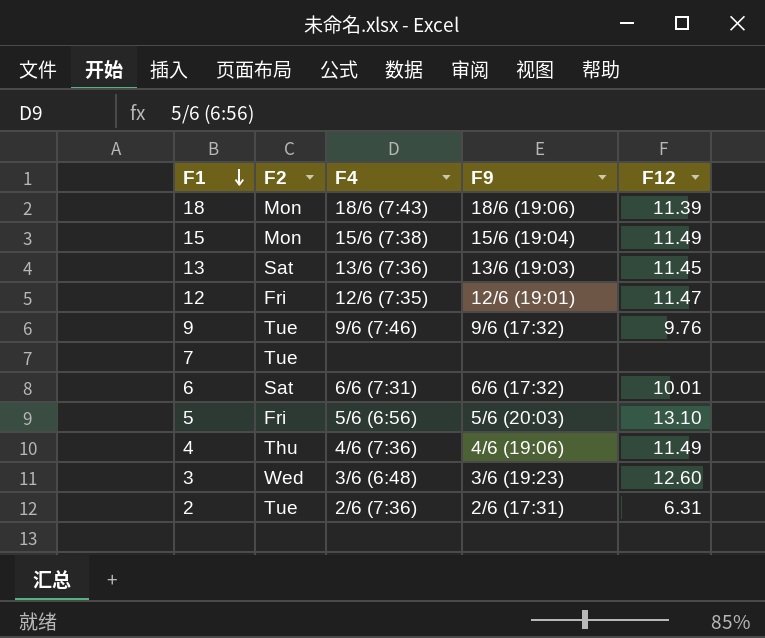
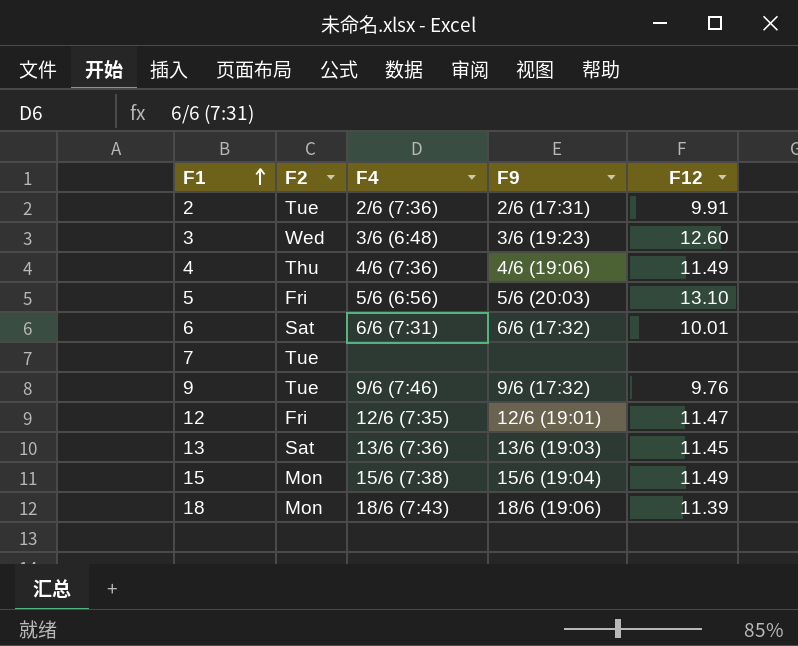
row order: F1 descending -> F1 ascending
2 | F12: 6.31 -> 9.91

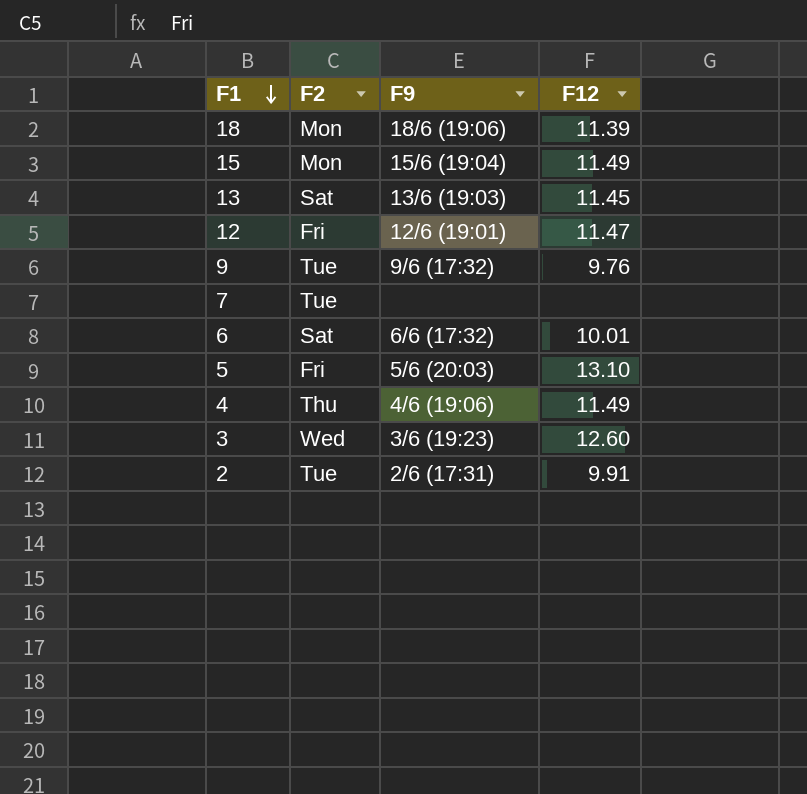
row order: F1 ascending -> F1 descending
column F4 | position: 3 -> none

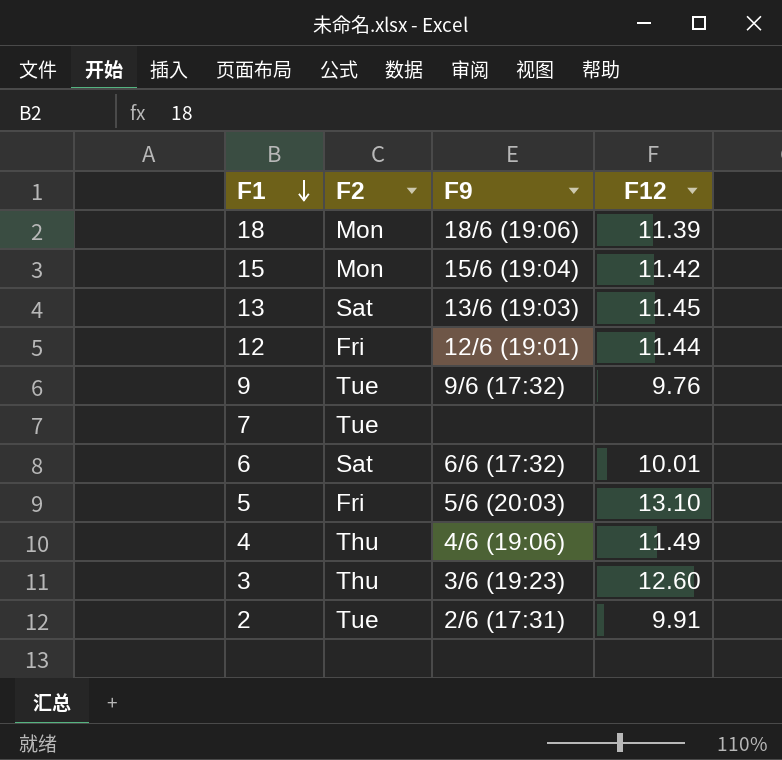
15 | F12: 11.49 -> 11.42
12 | F12: 11.47 -> 11.44
3 | F2: Wed -> Thu

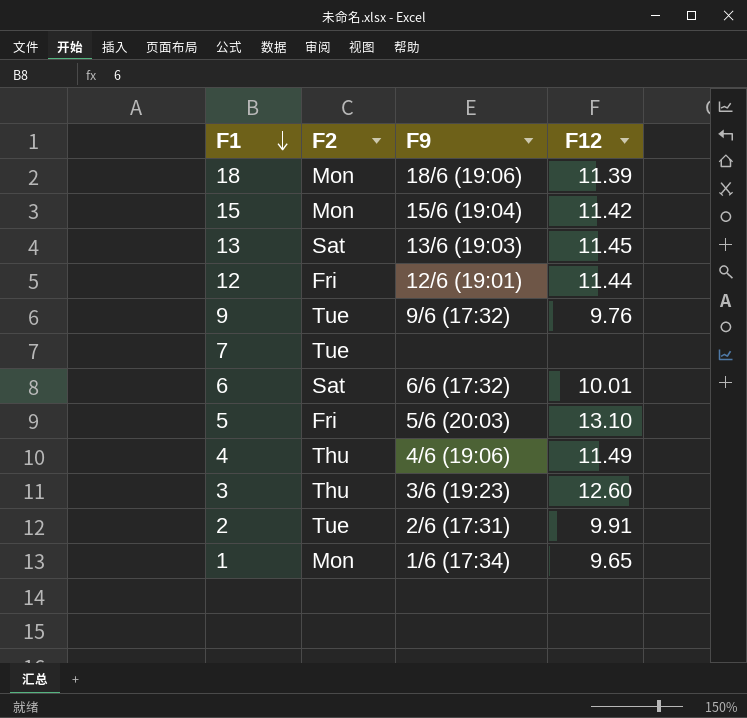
row 1: none -> Mon | 1/6 (17:34) | 9.65

